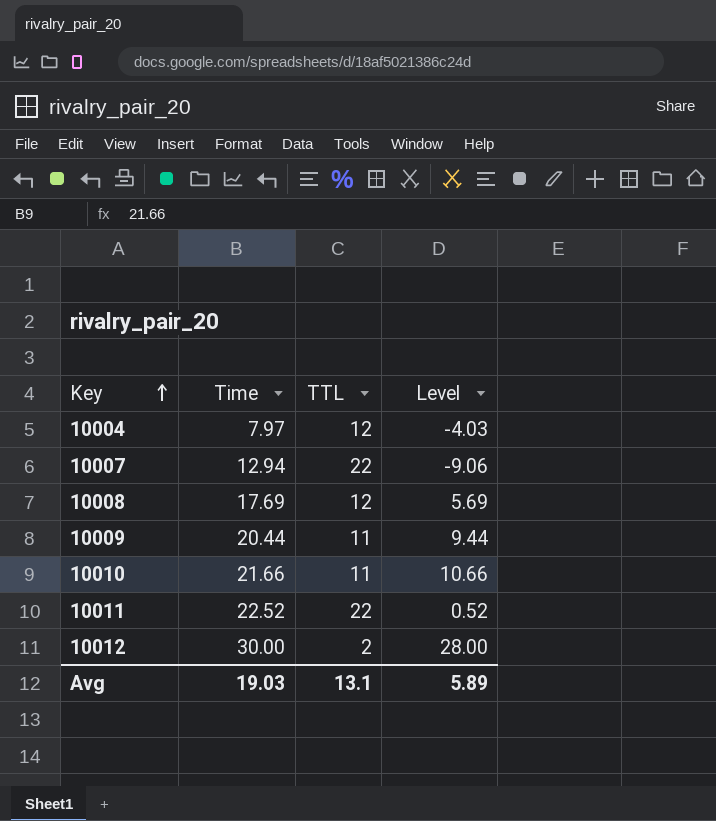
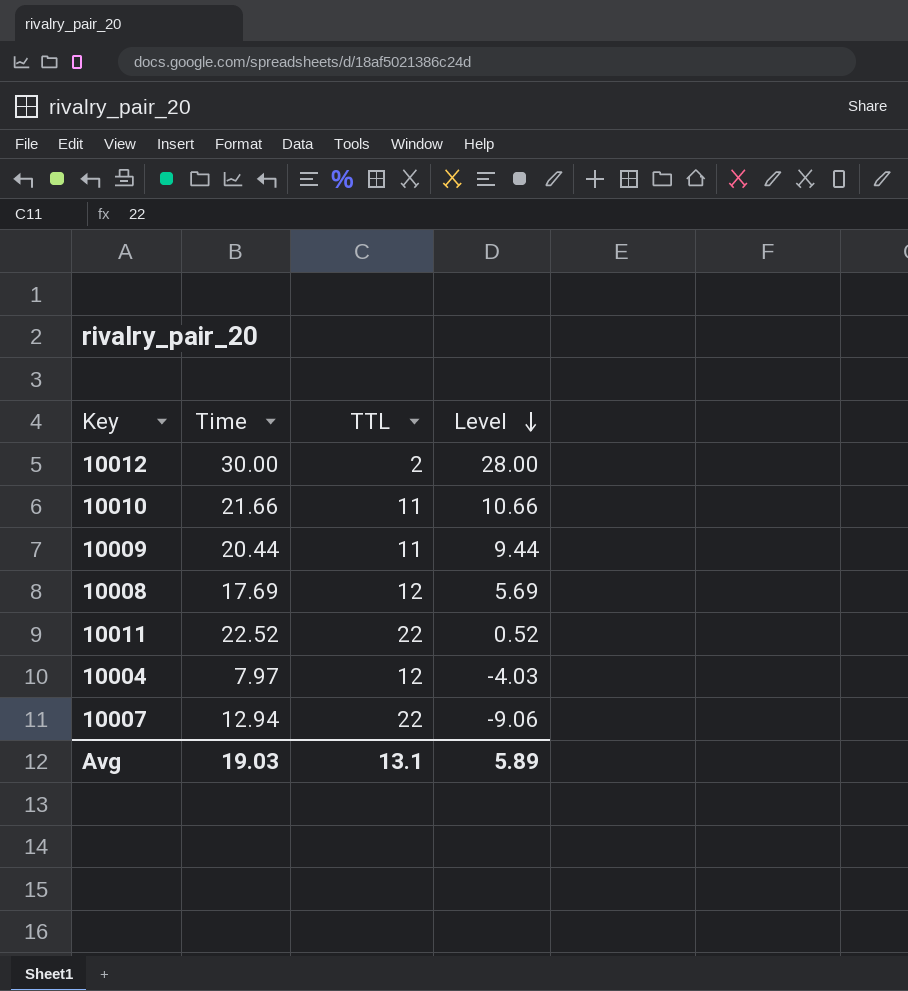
row order: Key ascending -> Level descending

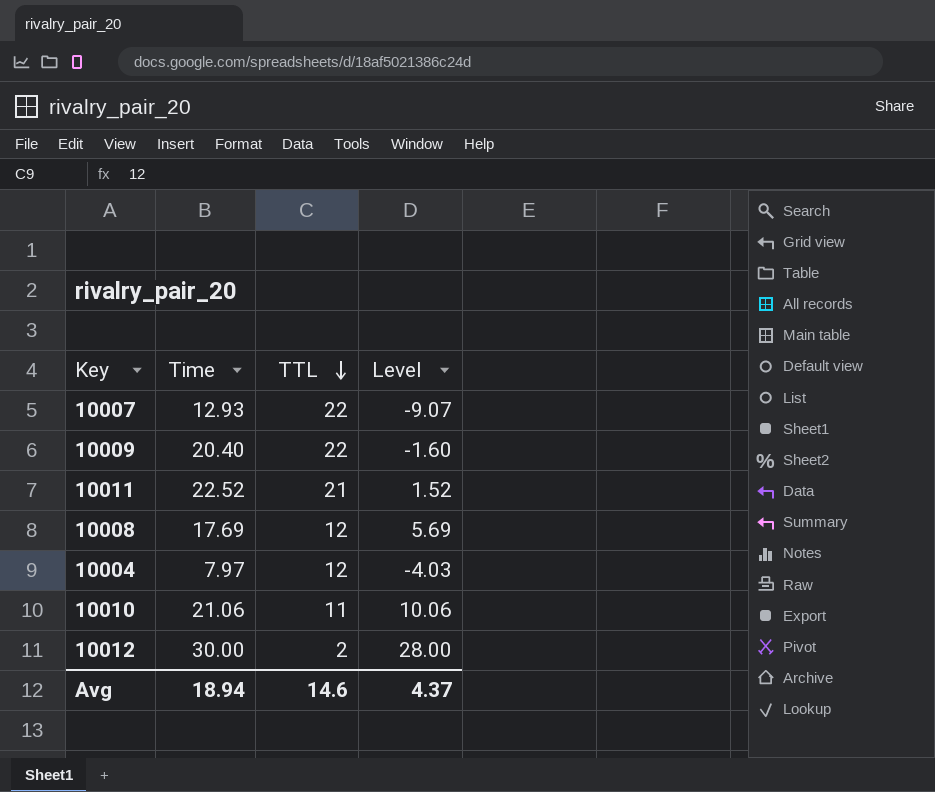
row order: Level descending -> TTL descending
10007 | Time: 12.94 -> 12.93
10007 | Level: -9.06 -> -9.07
10009 | Time: 20.44 -> 20.40
10009 | TTL: 11 -> 22
10009 | Level: 9.44 -> -1.60
10011 | TTL: 22 -> 21
10011 | Level: 0.52 -> 1.52
10010 | Time: 21.66 -> 21.06
10010 | Level: 10.66 -> 10.06
Avg | Time: 19.03 -> 18.94
Avg | TTL: 13.1 -> 14.6
Avg | Level: 5.89 -> 4.37

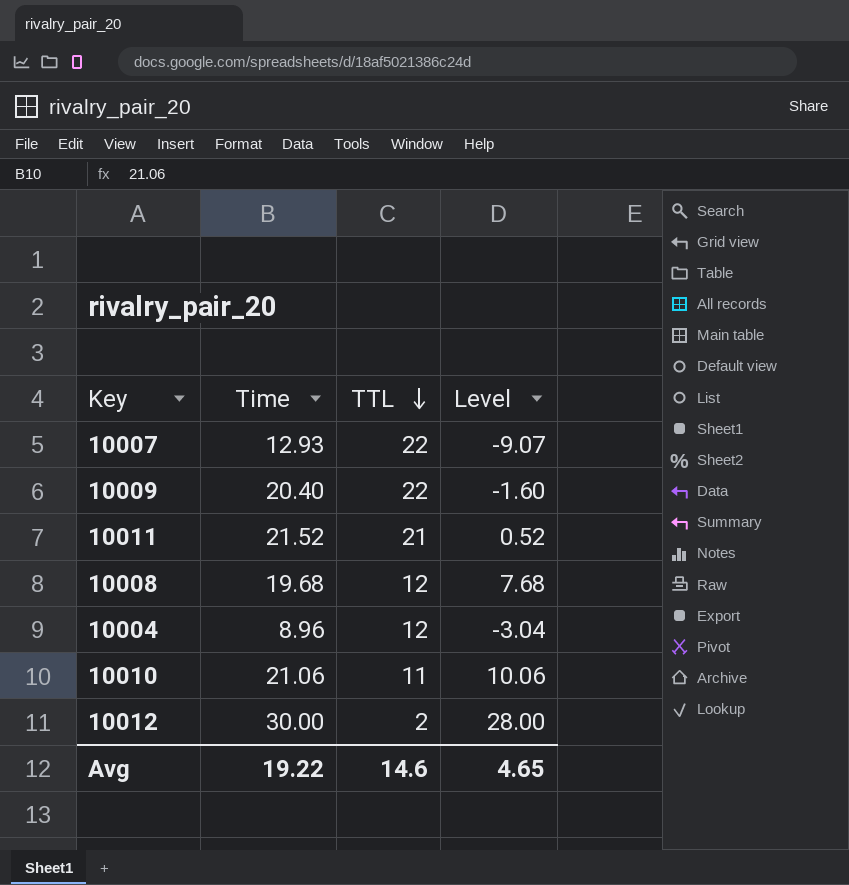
10011 | Time: 22.52 -> 21.52
10011 | Level: 1.52 -> 0.52
10008 | Time: 17.69 -> 19.68
10008 | Level: 5.69 -> 7.68
10004 | Time: 7.97 -> 8.96
10004 | Level: -4.03 -> -3.04
Avg | Time: 18.94 -> 19.22
Avg | Level: 4.37 -> 4.65

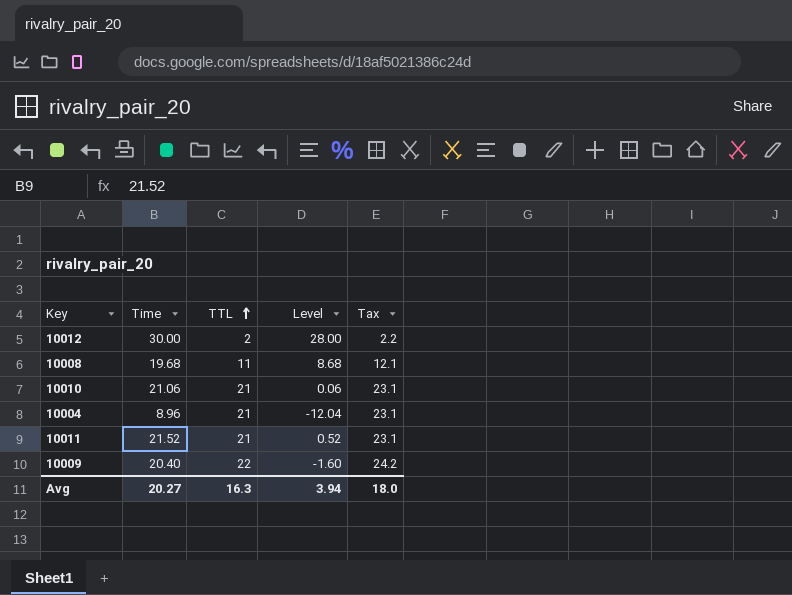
row order: TTL descending -> TTL ascending
column Tax | formula: none -> [TTL] * 1.1
row 10007: 12.93 | 22 | -9.07 -> none
10008 | TTL: 12 -> 11
10008 | Level: 7.68 -> 8.68
10010 | TTL: 11 -> 21
10010 | Level: 10.06 -> 0.06
10004 | TTL: 12 -> 21
10004 | Level: -3.04 -> -12.04
Avg | Time: 19.22 -> 20.27
Avg | TTL: 14.6 -> 16.3
Avg | Level: 4.65 -> 3.94

